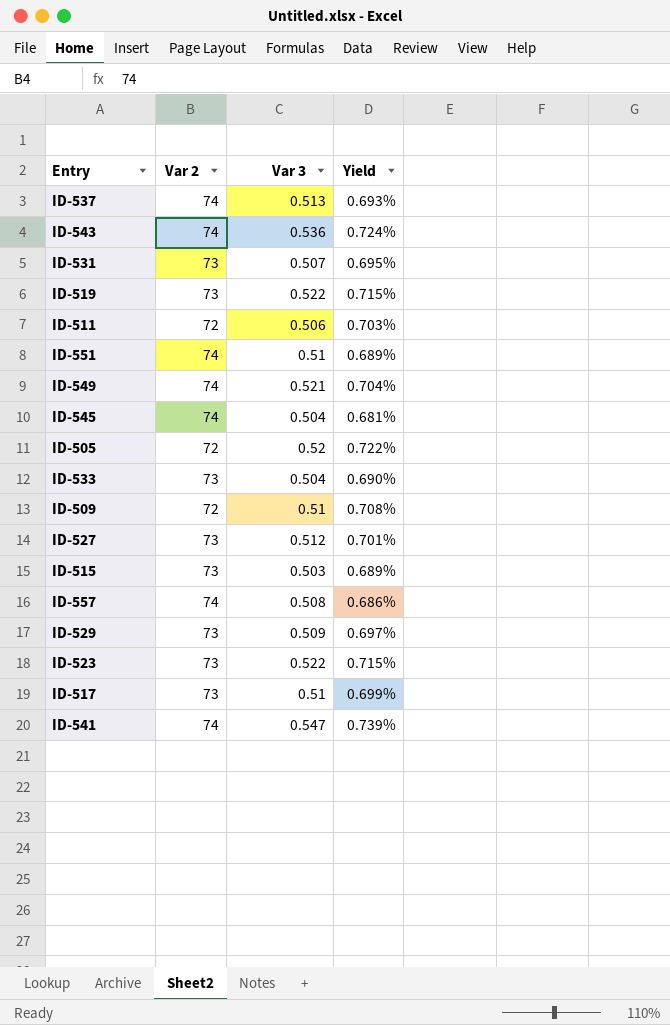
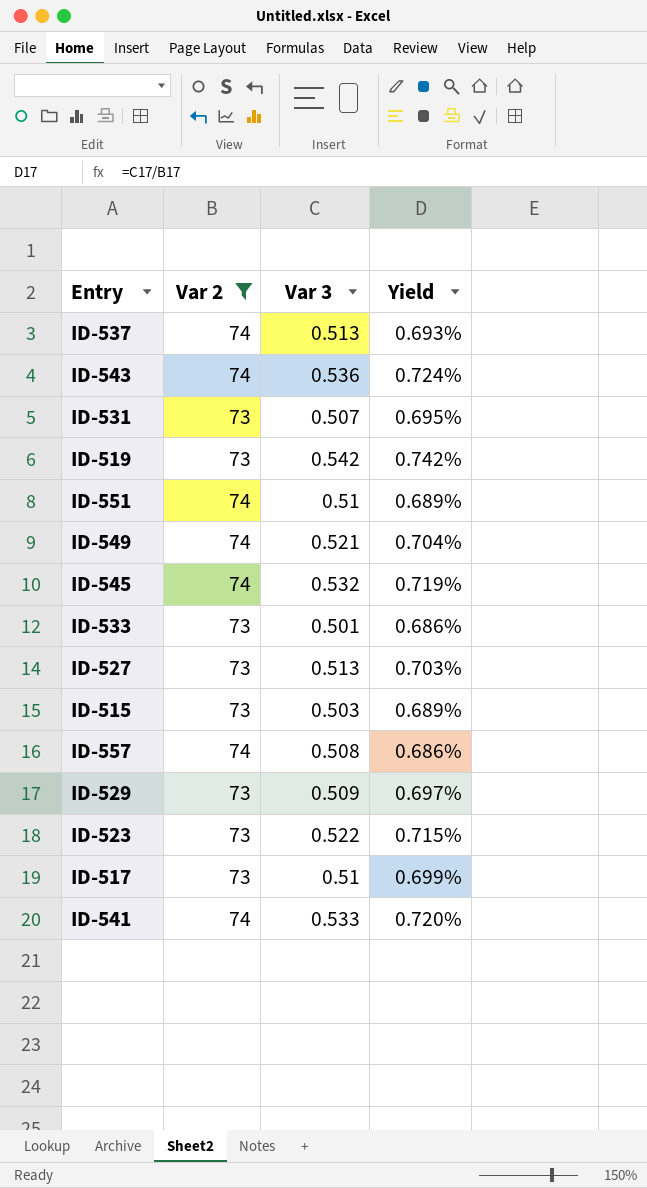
filter: none -> Var 2 != 72
ID-519 | Var 3: 0.522 -> 0.542
ID-519 | Yield: 0.715% -> 0.742%
ID-545 | Var 3: 0.504 -> 0.532
ID-545 | Yield: 0.681% -> 0.719%
ID-533 | Var 3: 0.504 -> 0.501
ID-533 | Yield: 0.690% -> 0.686%
ID-527 | Var 3: 0.512 -> 0.513
ID-527 | Yield: 0.701% -> 0.703%
ID-541 | Var 3: 0.547 -> 0.533
ID-541 | Yield: 0.739% -> 0.720%

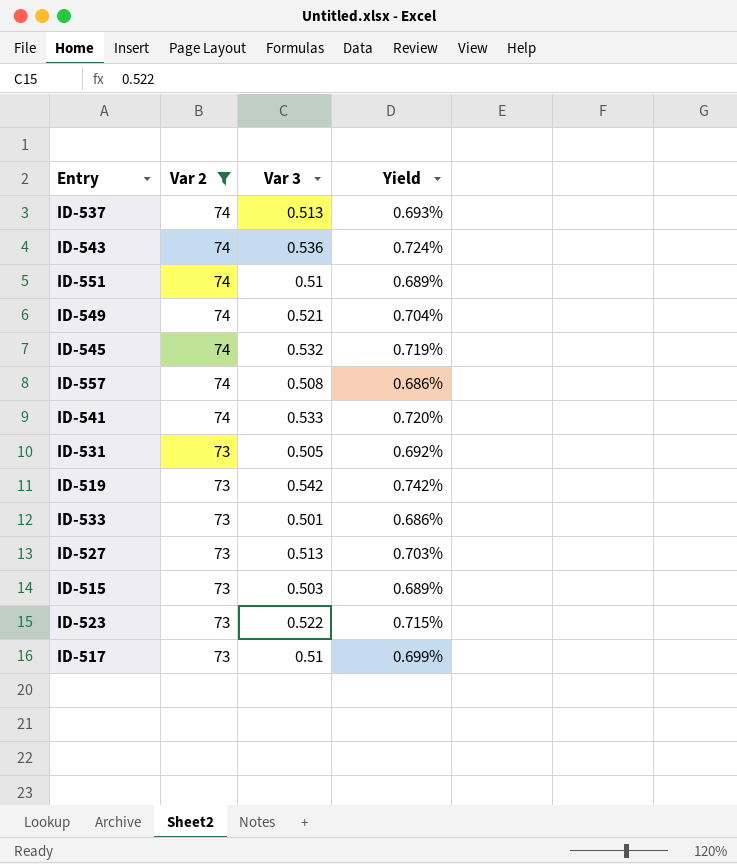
row order: none -> Var 2 descending
row ID-529: 73 | 0.509 | 0.697% -> none
ID-531 | Var 3: 0.507 -> 0.505
ID-531 | Yield: 0.695% -> 0.692%

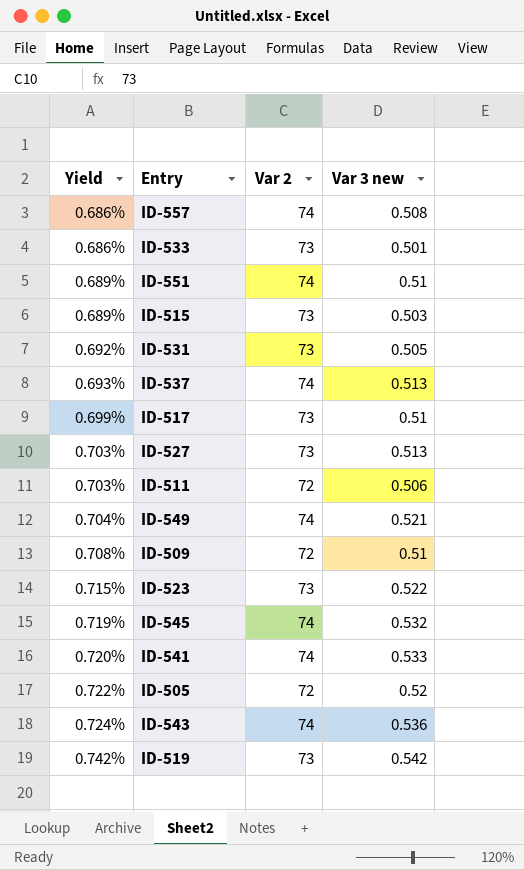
filter: Var 2 != 72 -> none
row order: Var 2 descending -> Yield ascending
column Yield | position: 4 -> 1
column name: Var 3 -> Var 3 new

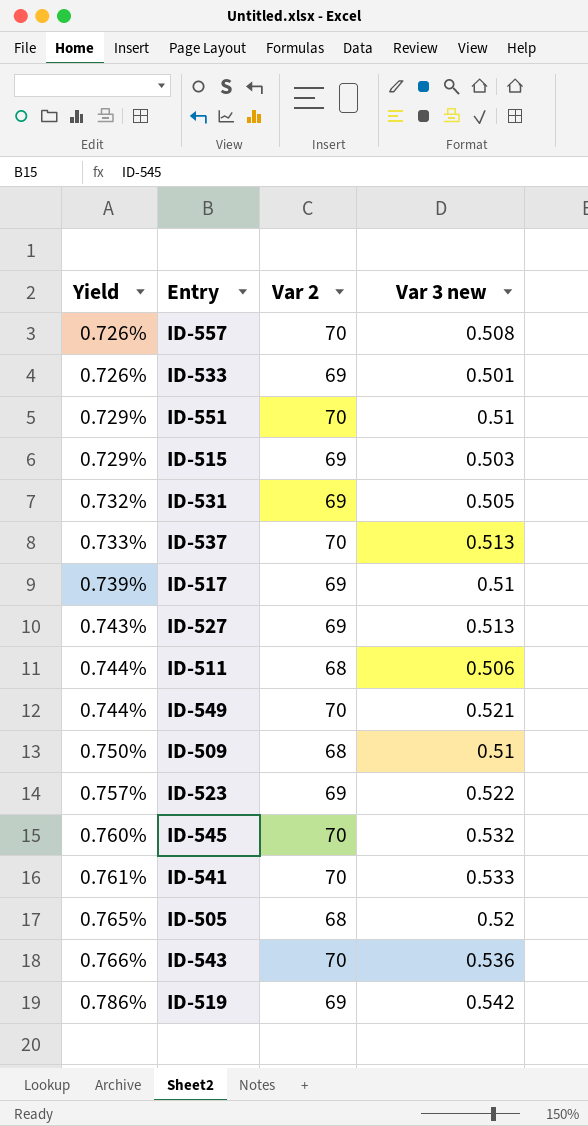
ID-557 | Yield: 0.686% -> 0.726%
ID-557 | Var 2: 74 -> 70
ID-533 | Yield: 0.686% -> 0.726%
ID-533 | Var 2: 73 -> 69
ID-551 | Yield: 0.689% -> 0.729%
ID-551 | Var 2: 74 -> 70
ID-515 | Yield: 0.689% -> 0.729%
ID-515 | Var 2: 73 -> 69
ID-531 | Yield: 0.692% -> 0.732%
ID-531 | Var 2: 73 -> 69
ID-537 | Yield: 0.693% -> 0.733%
ID-537 | Var 2: 74 -> 70
ID-517 | Yield: 0.699% -> 0.739%
ID-517 | Var 2: 73 -> 69
ID-527 | Yield: 0.703% -> 0.743%
ID-527 | Var 2: 73 -> 69
ID-511 | Yield: 0.703% -> 0.744%
ID-511 | Var 2: 72 -> 68
ID-549 | Yield: 0.704% -> 0.744%
ID-549 | Var 2: 74 -> 70
ID-509 | Yield: 0.708% -> 0.750%
ID-509 | Var 2: 72 -> 68
ID-523 | Yield: 0.715% -> 0.757%
ID-523 | Var 2: 73 -> 69
ID-545 | Yield: 0.719% -> 0.760%
ID-545 | Var 2: 74 -> 70
ID-541 | Yield: 0.720% -> 0.761%
ID-541 | Var 2: 74 -> 70
ID-505 | Yield: 0.722% -> 0.765%
ID-505 | Var 2: 72 -> 68
ID-543 | Yield: 0.724% -> 0.766%
ID-543 | Var 2: 74 -> 70
ID-519 | Yield: 0.742% -> 0.786%
ID-519 | Var 2: 73 -> 69

